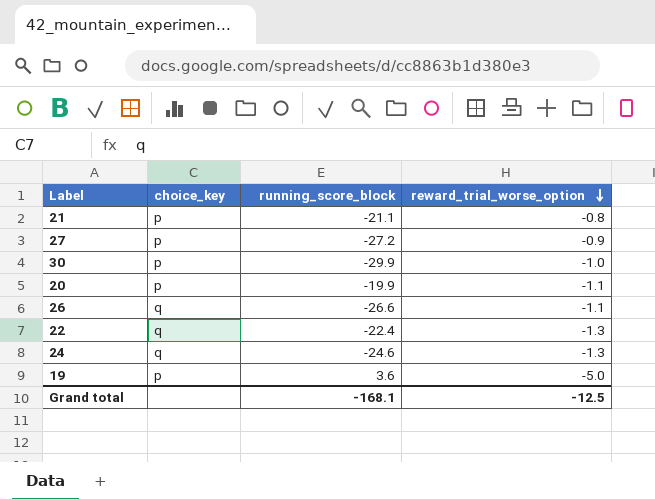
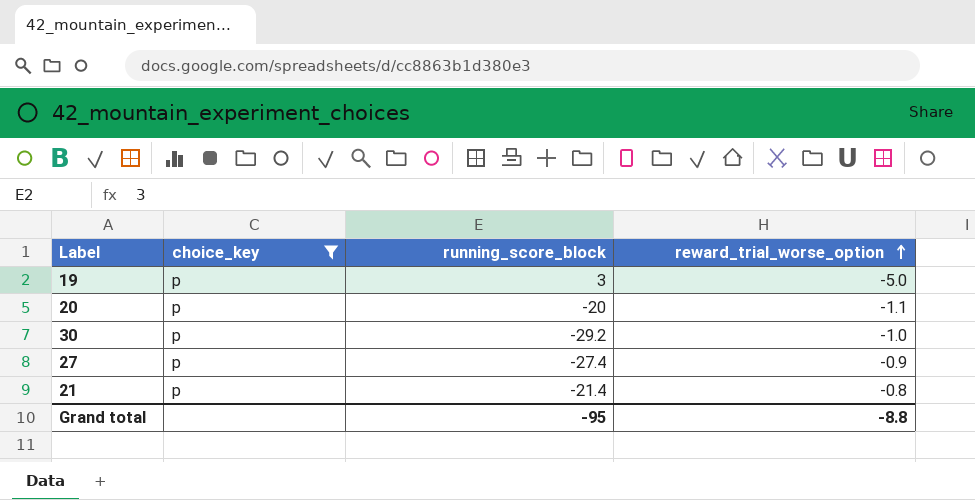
filter: none -> choice_key = p
row order: reward_trial_worse_option descending -> reward_trial_worse_option ascending
19 | running_score_block: 3.6 -> 3
20 | running_score_block: -19.9 -> -20
30 | running_score_block: -29.9 -> -29.2
27 | running_score_block: -27.2 -> -27.4
21 | running_score_block: -21.1 -> -21.4
Grand total | running_score_block: -168.1 -> -95
Grand total | reward_trial_worse_option: -12.5 -> -8.8

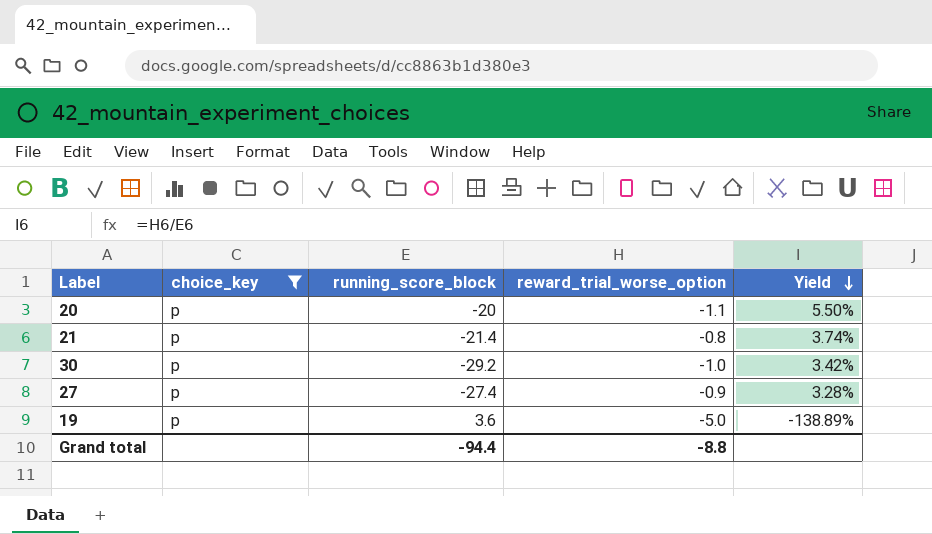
row order: reward_trial_worse_option ascending -> Yield descending
column Yield | formula: none -> [reward_trial_worse_option] / [running_score_block]
19 | running_score_block: 3 -> 3.6
Grand total | running_score_block: -95 -> -94.4

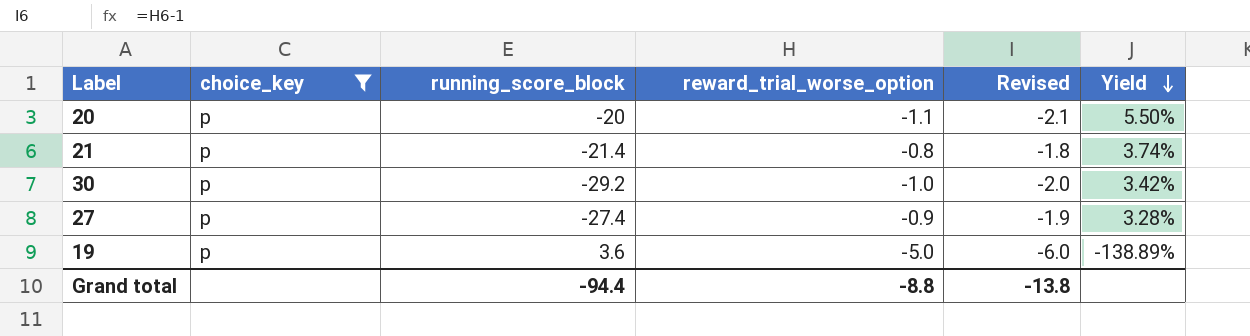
column Revised | formula: none -> [reward_trial_worse_option] - 1

